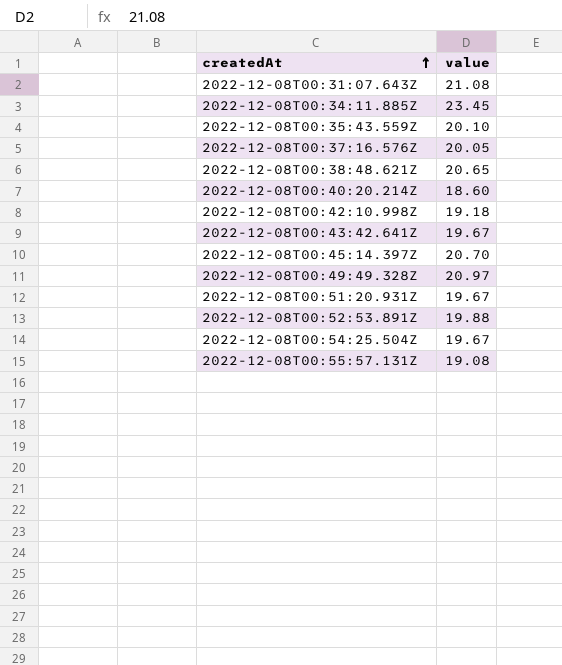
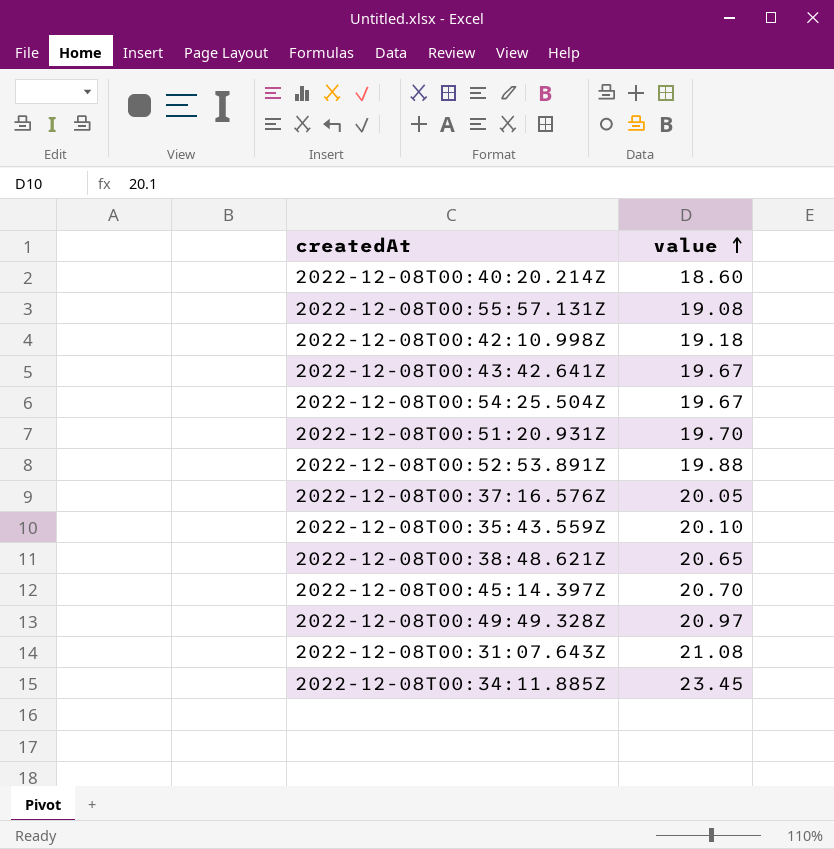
row order: createdAt ascending -> value ascending
2022-12-08T00:51:20.931Z | value: 19.67 -> 19.70

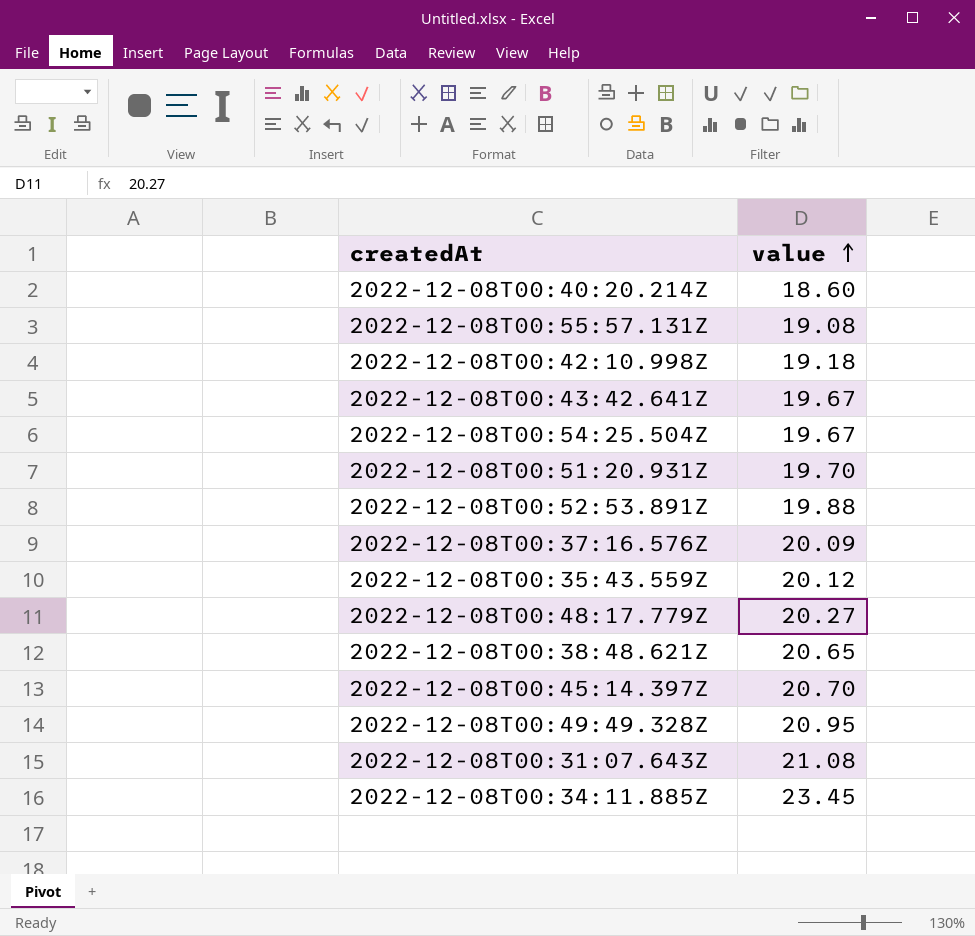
2022-12-08T00:37:16.576Z | value: 20.05 -> 20.09
2022-12-08T00:35:43.559Z | value: 20.10 -> 20.12
row 2022-12-08T00:48:17.779Z: none -> 20.27
2022-12-08T00:49:49.328Z | value: 20.97 -> 20.95

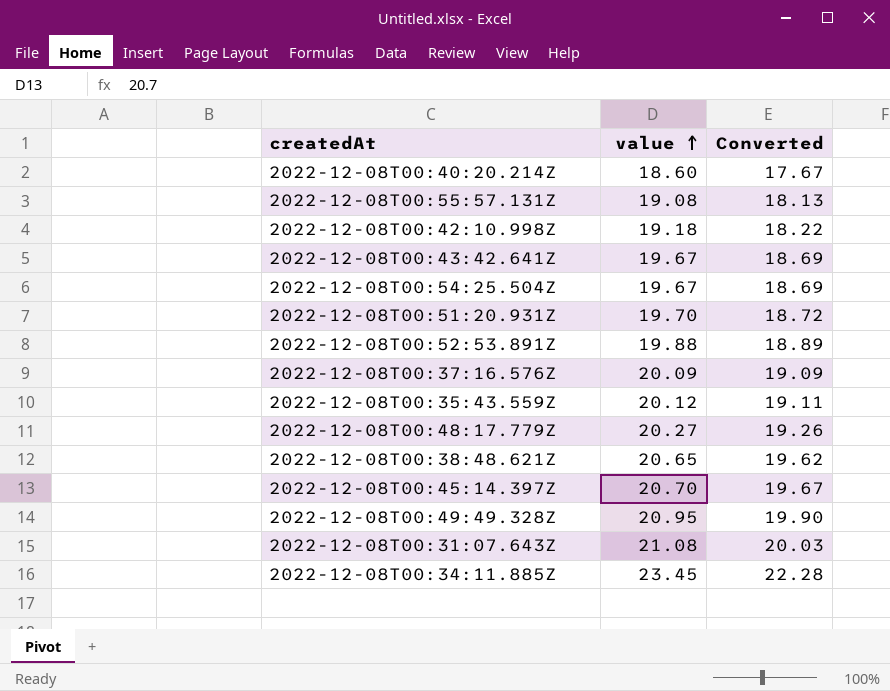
column Converted | formula: none -> [value] * 0.95

